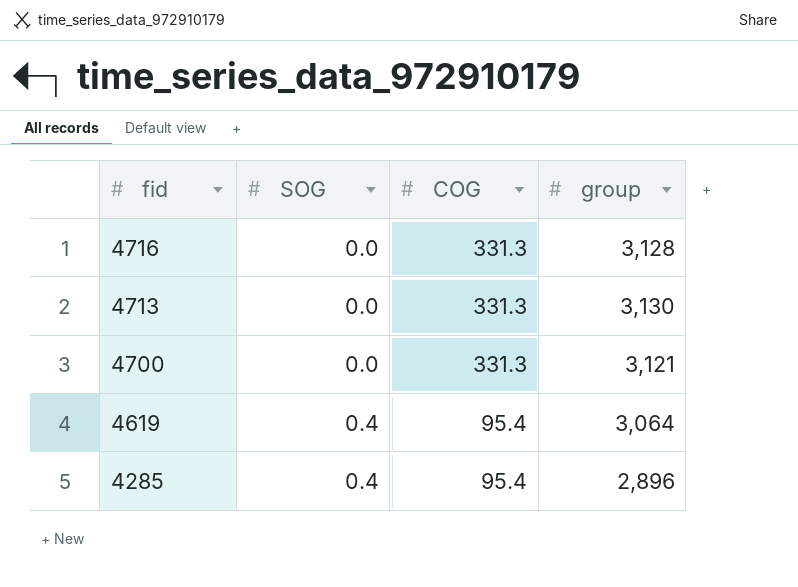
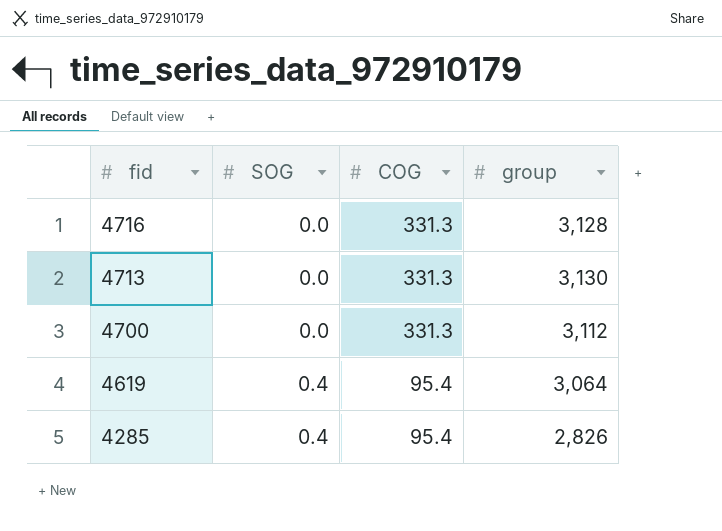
4700 | group: 3,121 -> 3,112
4285 | group: 2,896 -> 2,826

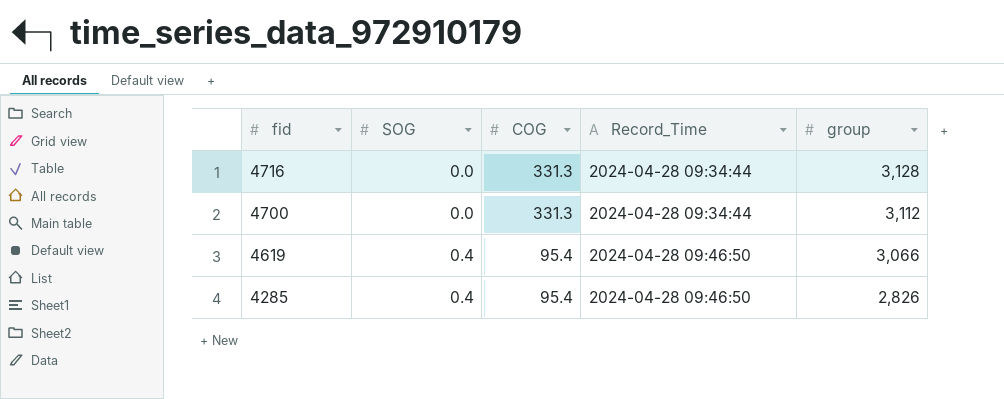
column Record_Time | position: none -> 4
row 4713: 0.0 | 331.3 | 3,130 -> none
4619 | group: 3,064 -> 3,066

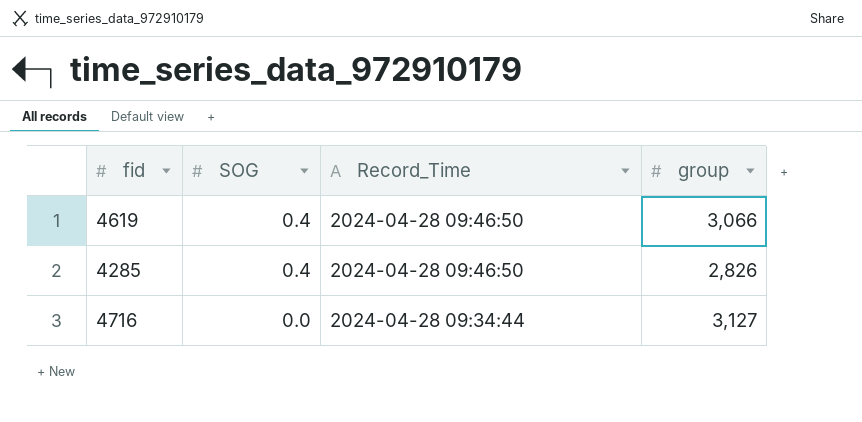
row order: fid descending -> SOG descending
column COG | position: 3 -> none
row 4700: 0.0 | 331.3 | 2024-04-28 09:34:44 | 3,112 -> none
4716 | group: 3,128 -> 3,127

